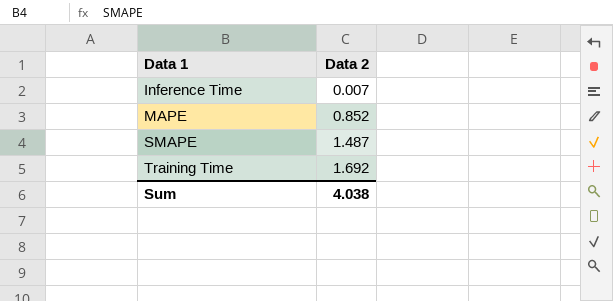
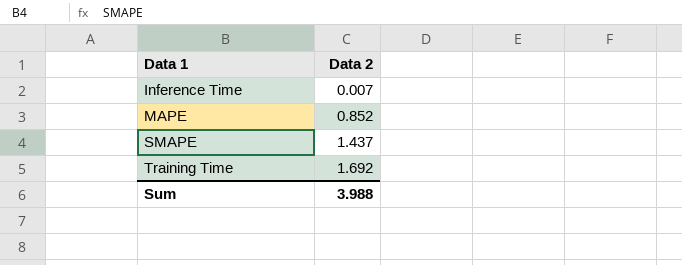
SMAPE | Data 2: 1.487 -> 1.437
Sum | Data 2: 4.038 -> 3.988

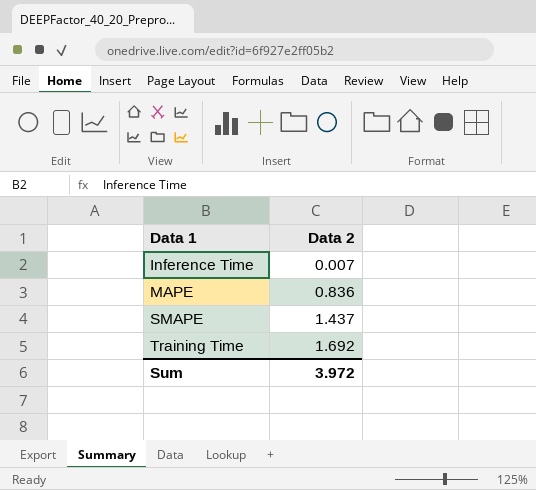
MAPE | Data 2: 0.852 -> 0.836
Sum | Data 2: 3.988 -> 3.972

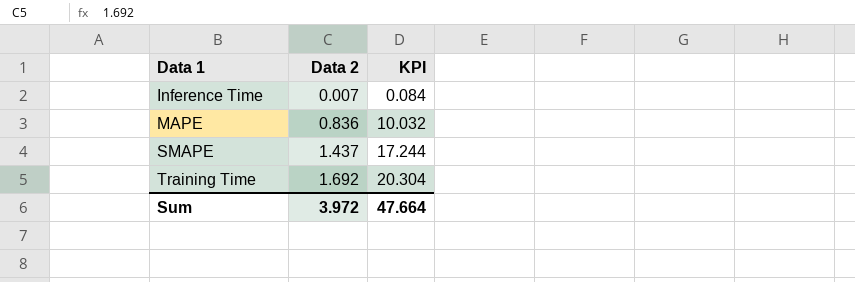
column KPI | formula: none -> [Data 2] * 12

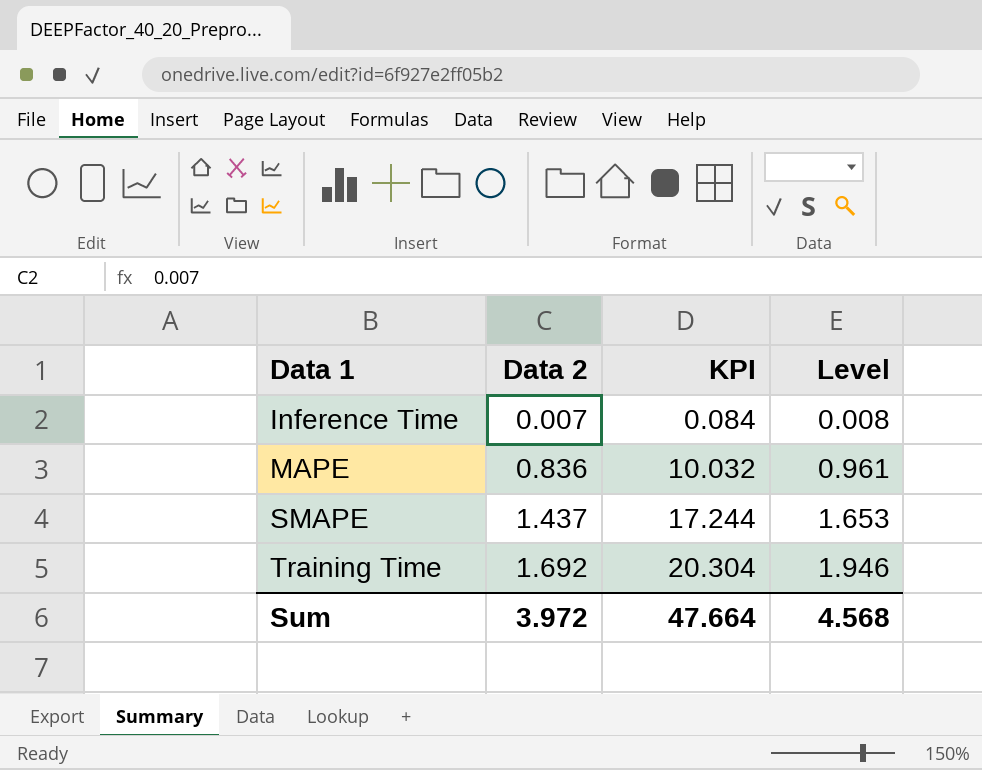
column Level | formula: none -> [Data 2] * 1.15

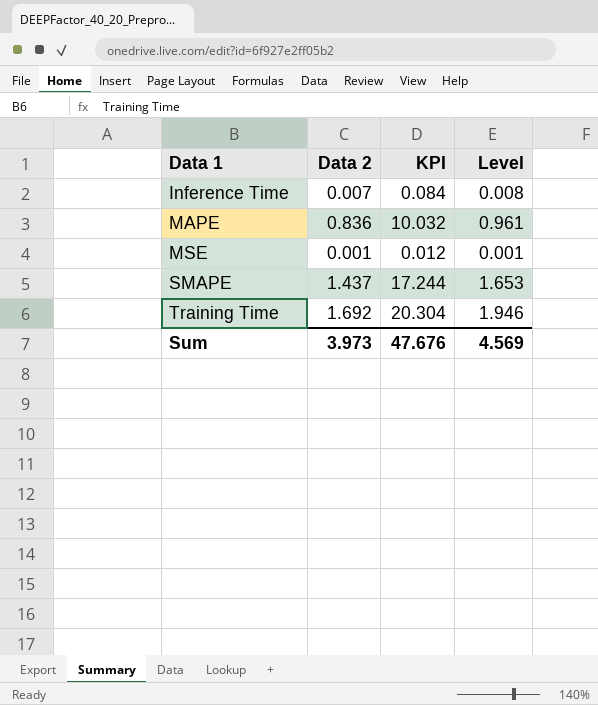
row MSE: none -> 0.001 | 0.012 | 0.001
Sum | Data 2: 3.972 -> 3.973
Sum | KPI: 47.664 -> 47.676
Sum | Level: 4.568 -> 4.569

